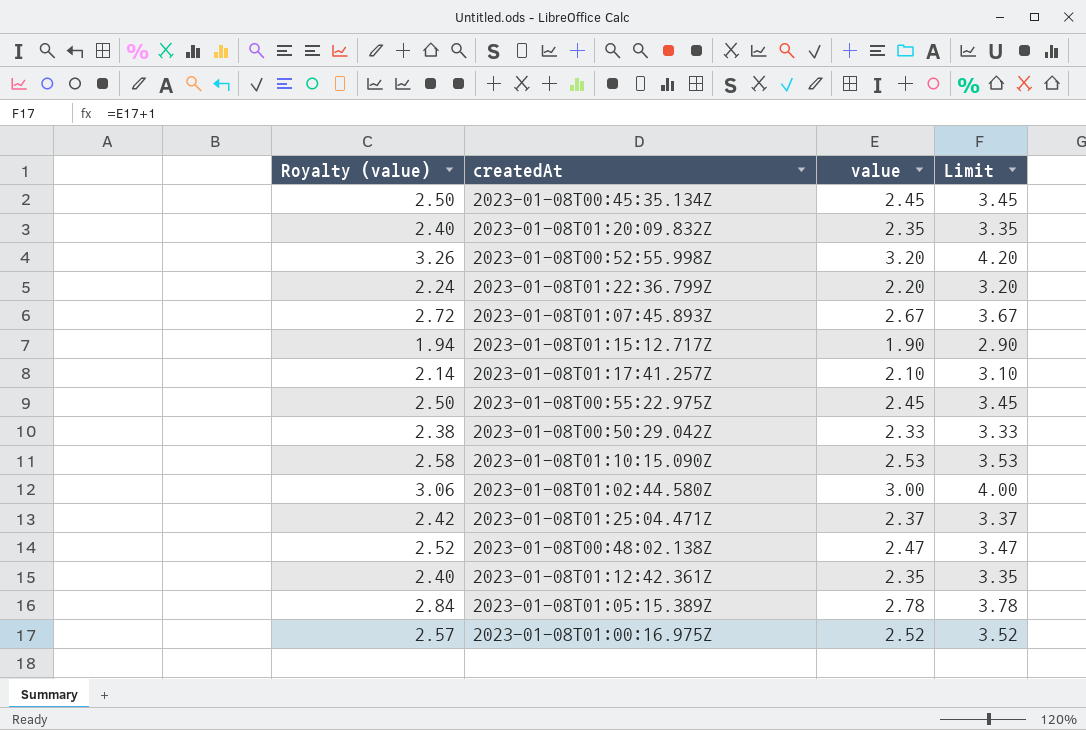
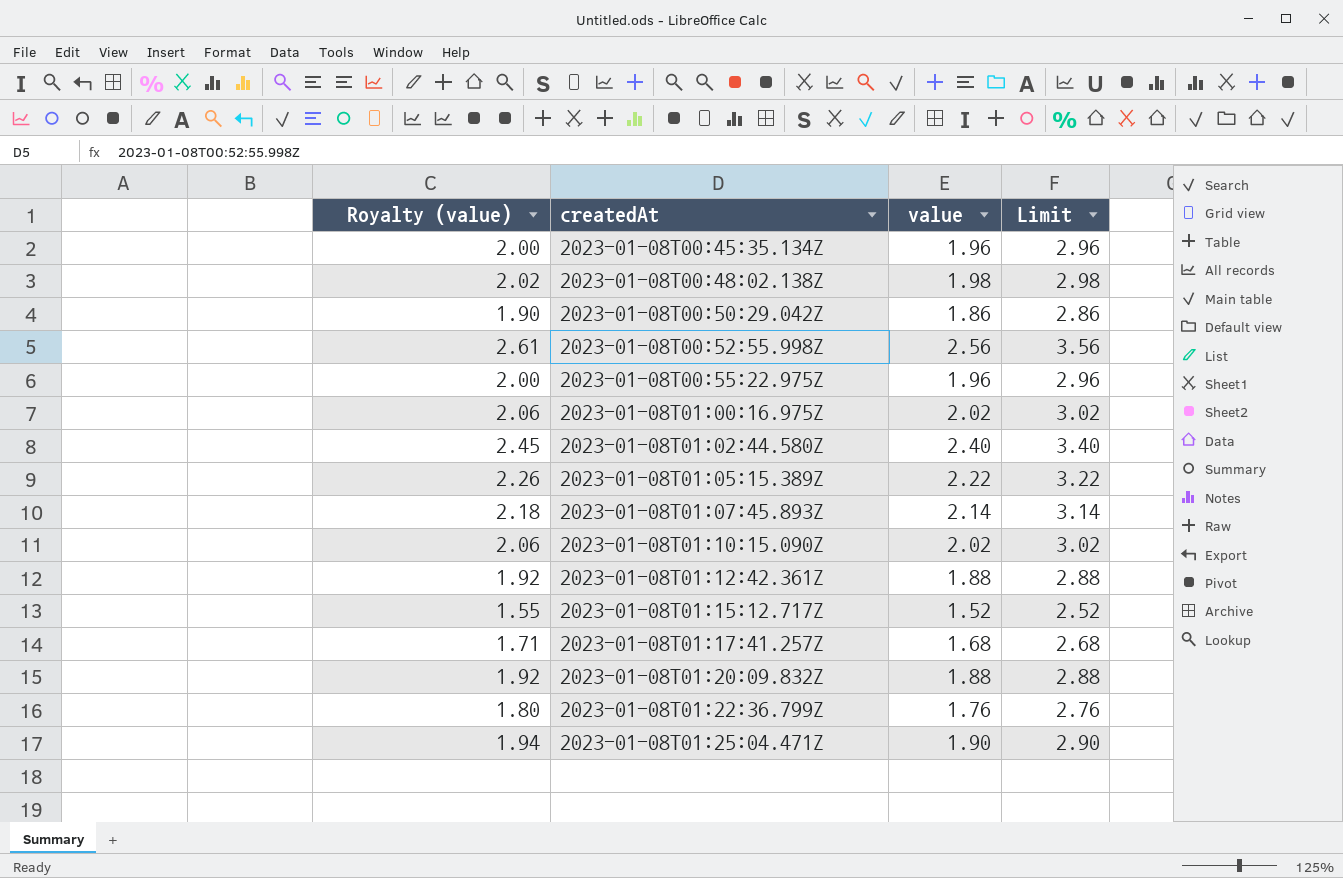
row order: none -> createdAt ascending
2023-01-08T00:45:35.134Z | Royalty (value): 2.50 -> 2.00
2023-01-08T00:45:35.134Z | value: 2.45 -> 1.96
2023-01-08T00:45:35.134Z | Limit: 3.45 -> 2.96
2023-01-08T00:48:02.138Z | Royalty (value): 2.52 -> 2.02
2023-01-08T00:48:02.138Z | value: 2.47 -> 1.98
2023-01-08T00:48:02.138Z | Limit: 3.47 -> 2.98
2023-01-08T00:50:29.042Z | Royalty (value): 2.38 -> 1.90
2023-01-08T00:50:29.042Z | value: 2.33 -> 1.86
2023-01-08T00:50:29.042Z | Limit: 3.33 -> 2.86
2023-01-08T00:52:55.998Z | Royalty (value): 3.26 -> 2.61
2023-01-08T00:52:55.998Z | value: 3.20 -> 2.56
2023-01-08T00:52:55.998Z | Limit: 4.20 -> 3.56
2023-01-08T00:55:22.975Z | Royalty (value): 2.50 -> 2.00
2023-01-08T00:55:22.975Z | value: 2.45 -> 1.96
2023-01-08T00:55:22.975Z | Limit: 3.45 -> 2.96
2023-01-08T01:00:16.975Z | Royalty (value): 2.57 -> 2.06
2023-01-08T01:00:16.975Z | value: 2.52 -> 2.02
2023-01-08T01:00:16.975Z | Limit: 3.52 -> 3.02
2023-01-08T01:02:44.580Z | Royalty (value): 3.06 -> 2.45
2023-01-08T01:02:44.580Z | value: 3.00 -> 2.40
2023-01-08T01:02:44.580Z | Limit: 4.00 -> 3.40
2023-01-08T01:05:15.389Z | Royalty (value): 2.84 -> 2.26
2023-01-08T01:05:15.389Z | value: 2.78 -> 2.22
2023-01-08T01:05:15.389Z | Limit: 3.78 -> 3.22
2023-01-08T01:07:45.893Z | Royalty (value): 2.72 -> 2.18
2023-01-08T01:07:45.893Z | value: 2.67 -> 2.14
2023-01-08T01:07:45.893Z | Limit: 3.67 -> 3.14
2023-01-08T01:10:15.090Z | Royalty (value): 2.58 -> 2.06
2023-01-08T01:10:15.090Z | value: 2.53 -> 2.02
2023-01-08T01:10:15.090Z | Limit: 3.53 -> 3.02
2023-01-08T01:12:42.361Z | Royalty (value): 2.40 -> 1.92
2023-01-08T01:12:42.361Z | value: 2.35 -> 1.88
2023-01-08T01:12:42.361Z | Limit: 3.35 -> 2.88
2023-01-08T01:15:12.717Z | Royalty (value): 1.94 -> 1.55
2023-01-08T01:15:12.717Z | value: 1.90 -> 1.52
2023-01-08T01:15:12.717Z | Limit: 2.90 -> 2.52
2023-01-08T01:17:41.257Z | Royalty (value): 2.14 -> 1.71
2023-01-08T01:17:41.257Z | value: 2.10 -> 1.68
2023-01-08T01:17:41.257Z | Limit: 3.10 -> 2.68
2023-01-08T01:20:09.832Z | Royalty (value): 2.40 -> 1.92
2023-01-08T01:20:09.832Z | value: 2.35 -> 1.88
2023-01-08T01:20:09.832Z | Limit: 3.35 -> 2.88
2023-01-08T01:22:36.799Z | Royalty (value): 2.24 -> 1.80
2023-01-08T01:22:36.799Z | value: 2.20 -> 1.76
2023-01-08T01:22:36.799Z | Limit: 3.20 -> 2.76
2023-01-08T01:25:04.471Z | Royalty (value): 2.42 -> 1.94
2023-01-08T01:25:04.471Z | value: 2.37 -> 1.90
2023-01-08T01:25:04.471Z | Limit: 3.37 -> 2.90

